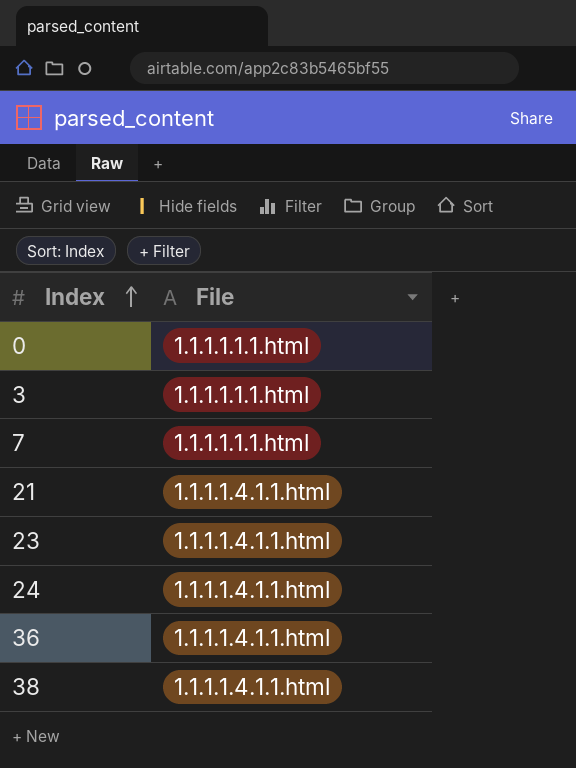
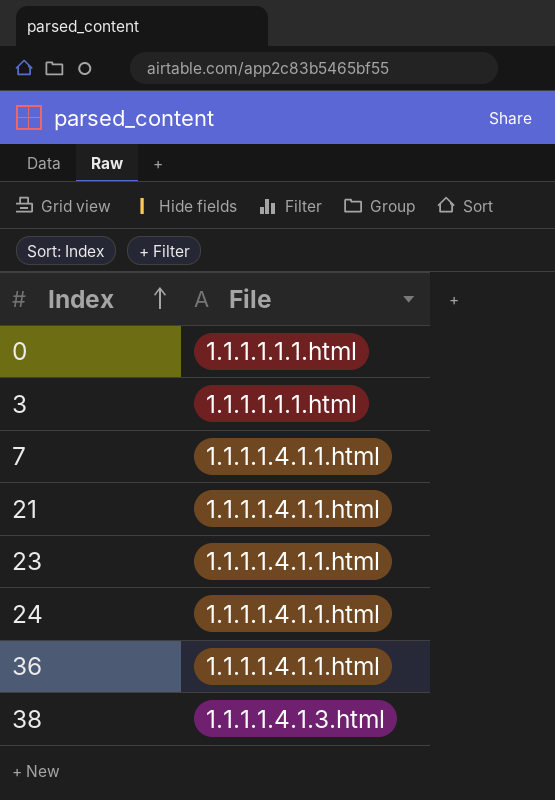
7 | File: 1.1.1.1.1.1.html -> 1.1.1.1.4.1.1.html
38 | File: 1.1.1.1.4.1.1.html -> 1.1.1.1.4.1.3.html

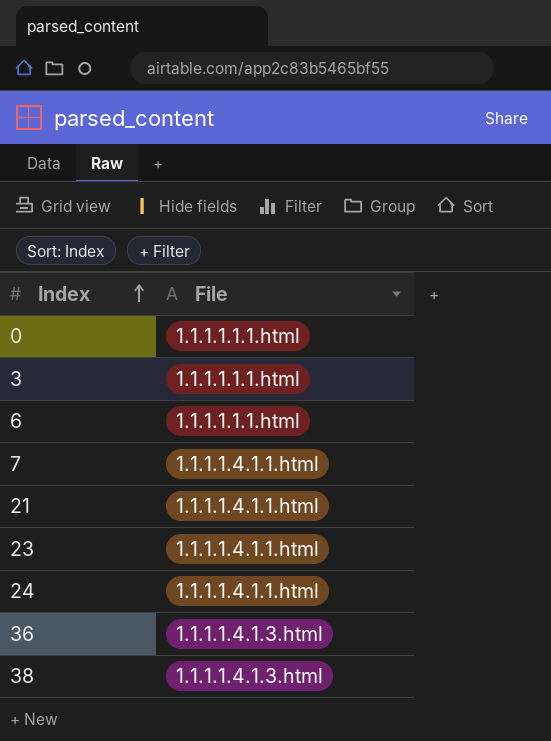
row 6: none -> 1.1.1.1.1.1.html
36 | File: 1.1.1.1.4.1.1.html -> 1.1.1.1.4.1.3.html

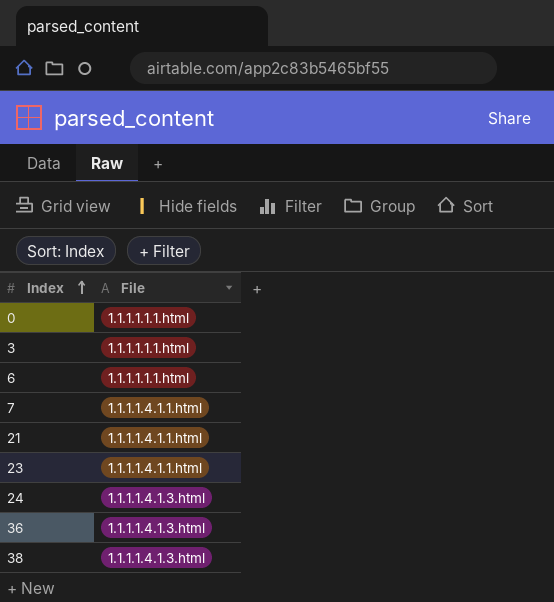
24 | File: 1.1.1.1.4.1.1.html -> 1.1.1.1.4.1.3.html

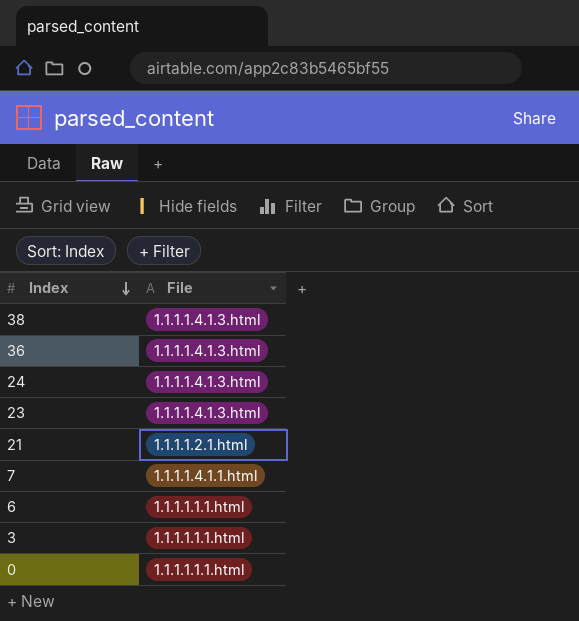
row order: Index ascending -> Index descending
23 | File: 1.1.1.1.4.1.1.html -> 1.1.1.1.4.1.3.html
21 | File: 1.1.1.1.4.1.1.html -> 1.1.1.1.2.1.html

